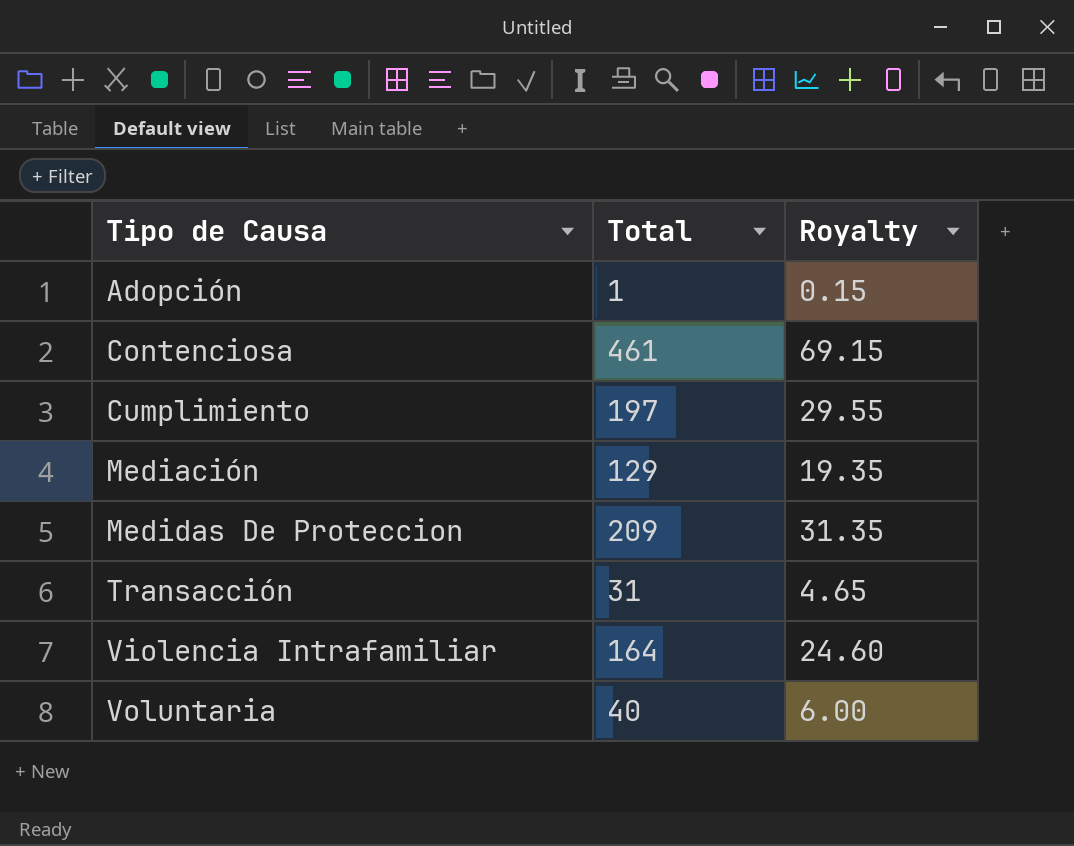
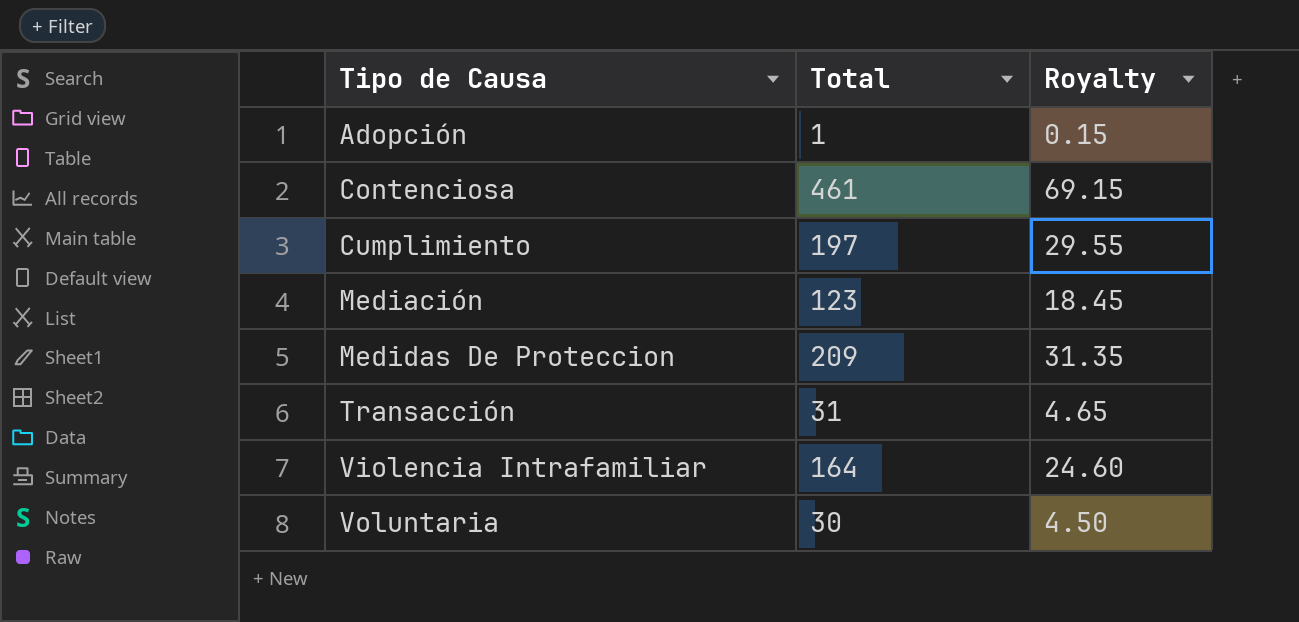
Mediación | Total: 129 -> 123
Mediación | Royalty: 19.35 -> 18.45
Voluntaria | Total: 40 -> 30
Voluntaria | Royalty: 6.00 -> 4.50

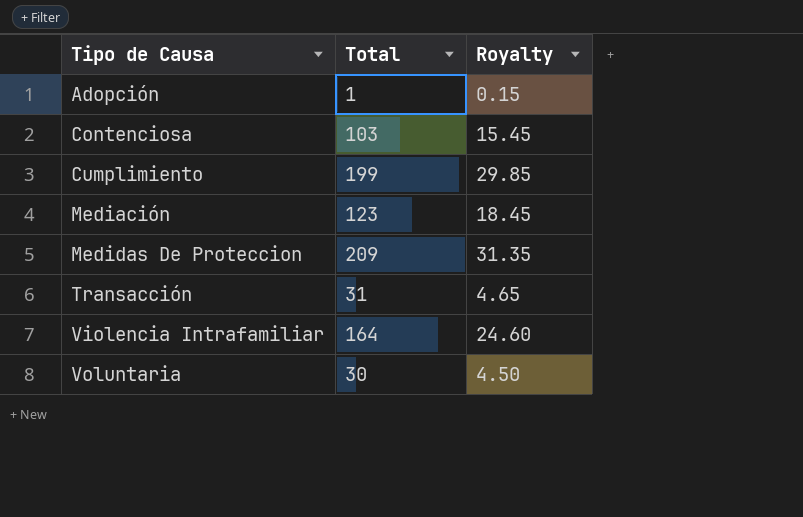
Contenciosa | Total: 461 -> 103
Contenciosa | Royalty: 69.15 -> 15.45
Cumplimiento | Total: 197 -> 199
Cumplimiento | Royalty: 29.55 -> 29.85

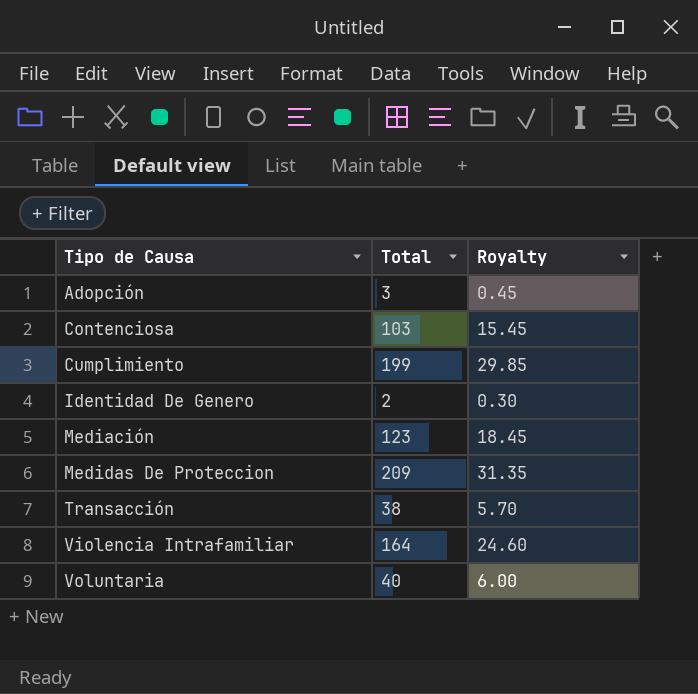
Adopción | Total: 1 -> 3
Adopción | Royalty: 0.15 -> 0.45
row Identidad De Genero: none -> 2 | 0.30
Transacción | Total: 31 -> 38
Transacción | Royalty: 4.65 -> 5.70
Voluntaria | Total: 30 -> 40
Voluntaria | Royalty: 4.50 -> 6.00

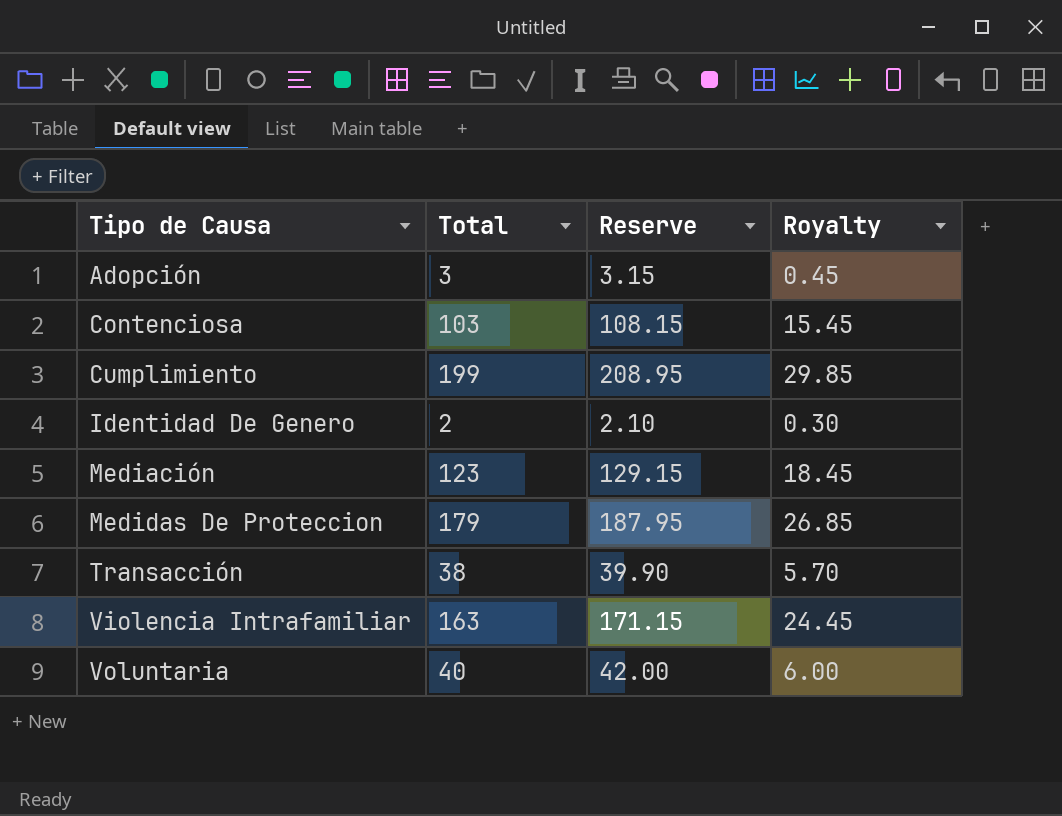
column Reserve | formula: none -> [Total] * 1.05
Medidas De Proteccion | Total: 209 -> 179
Medidas De Proteccion | Royalty: 31.35 -> 26.85
Violencia Intrafamiliar | Total: 164 -> 163
Violencia Intrafamiliar | Royalty: 24.60 -> 24.45

